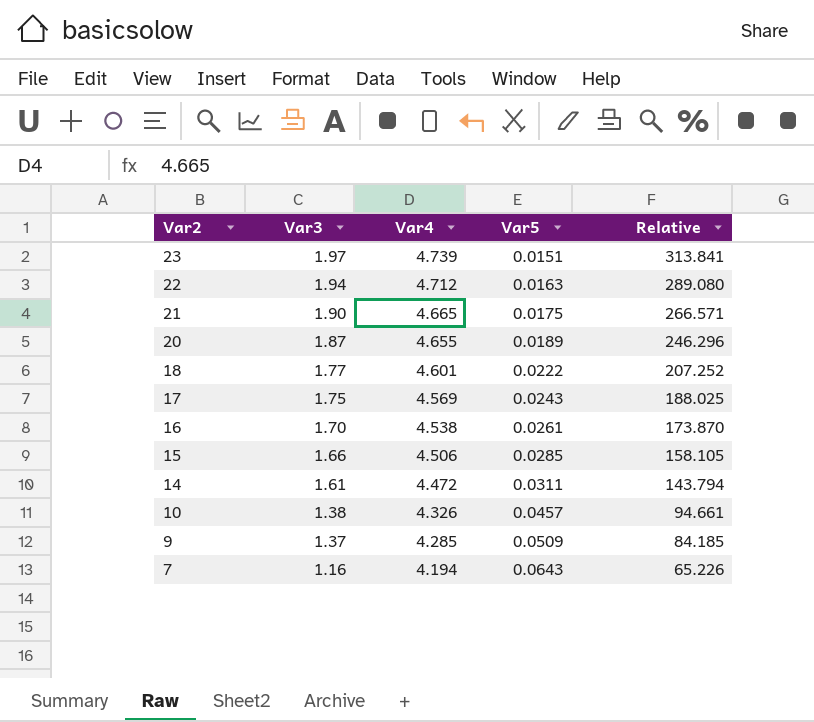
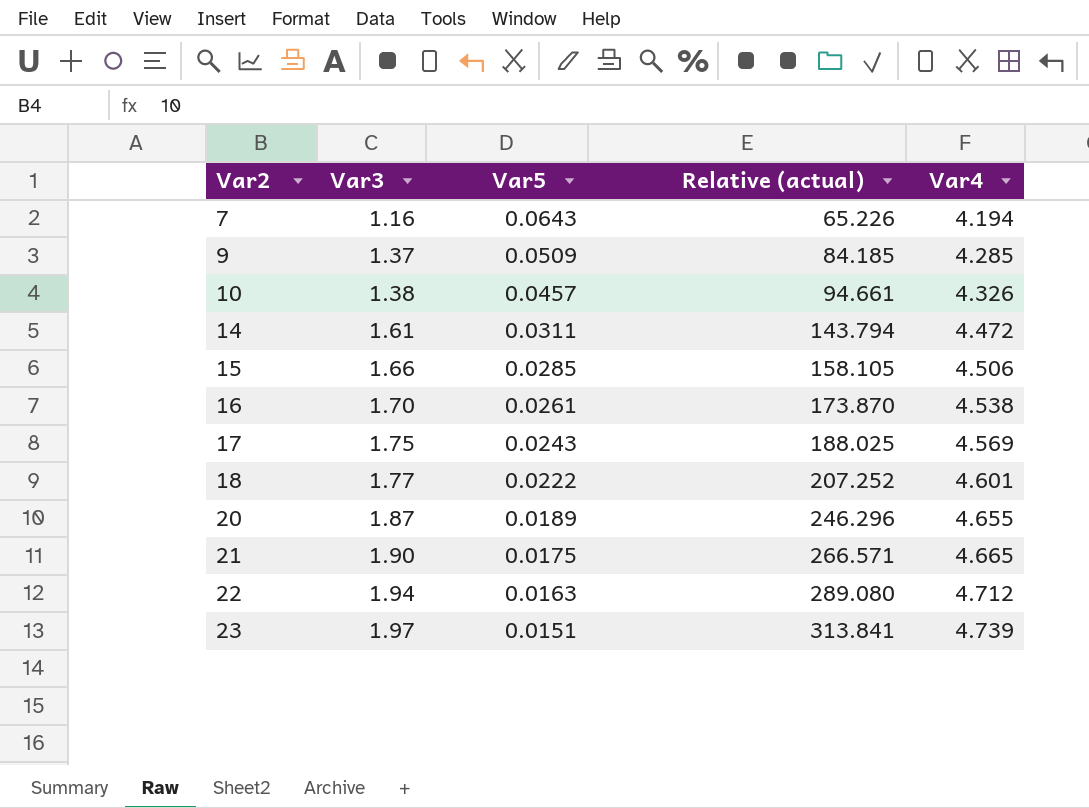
row order: Var2 descending -> Var2 ascending
column name: Relative -> Relative (actual)
column Var4 | position: 3 -> 5

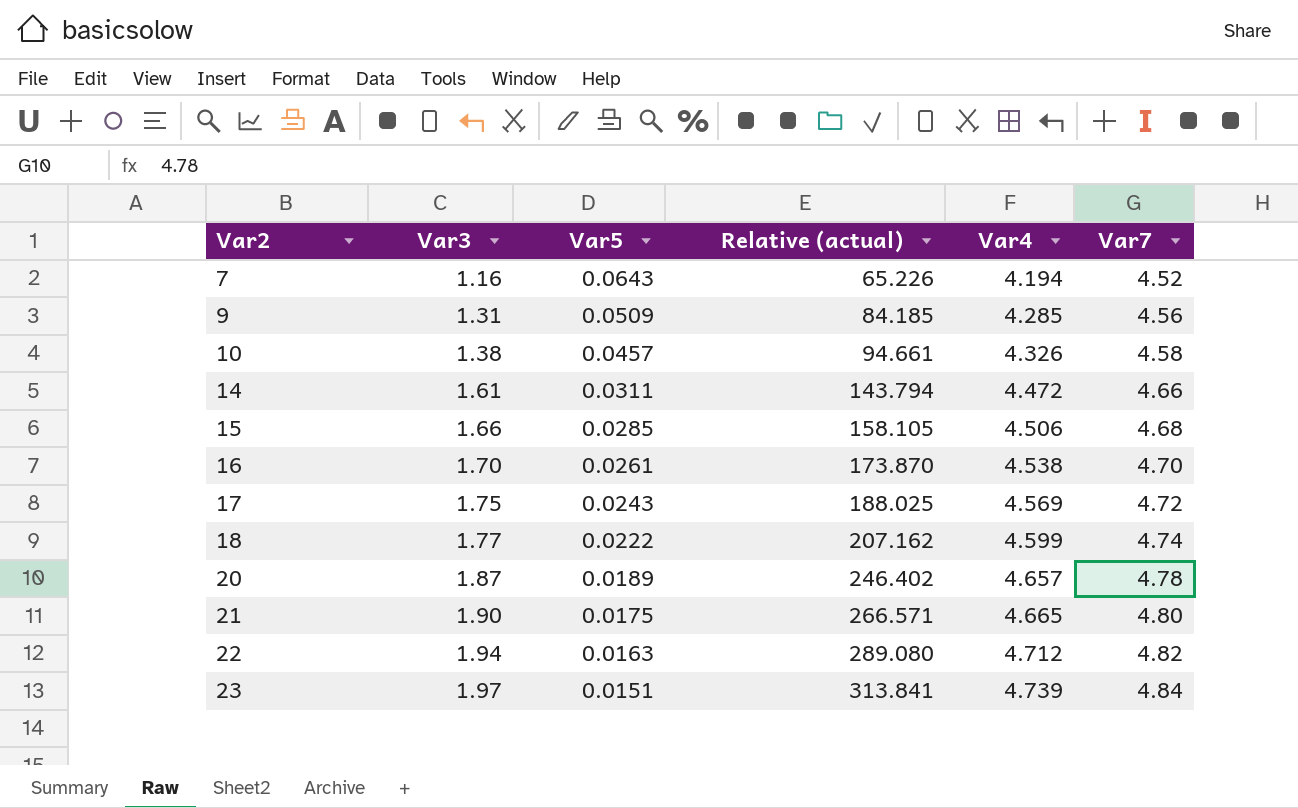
column Var7 | position: none -> 6
9 | Var3: 1.37 -> 1.31
18 | Relative (actual): 207.252 -> 207.162
18 | Var4: 4.601 -> 4.599
20 | Relative (actual): 246.296 -> 246.402
20 | Var4: 4.655 -> 4.657

